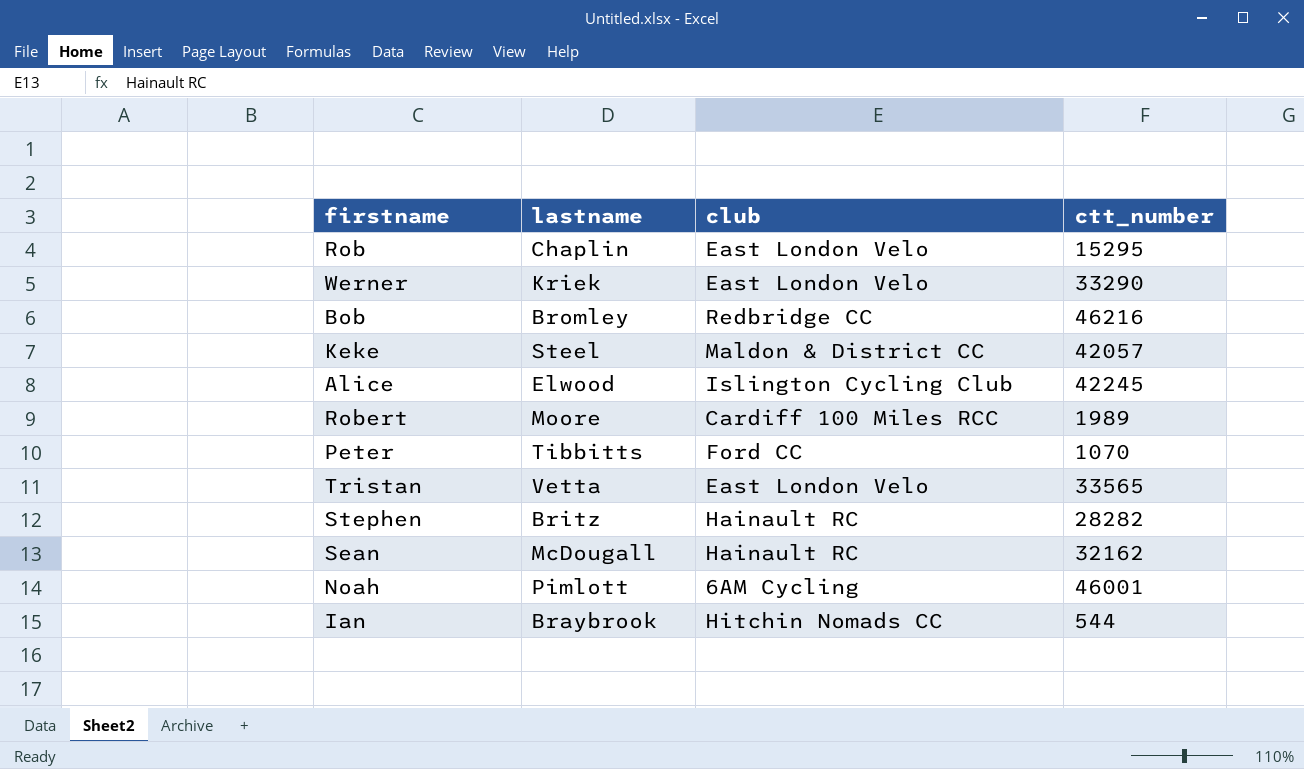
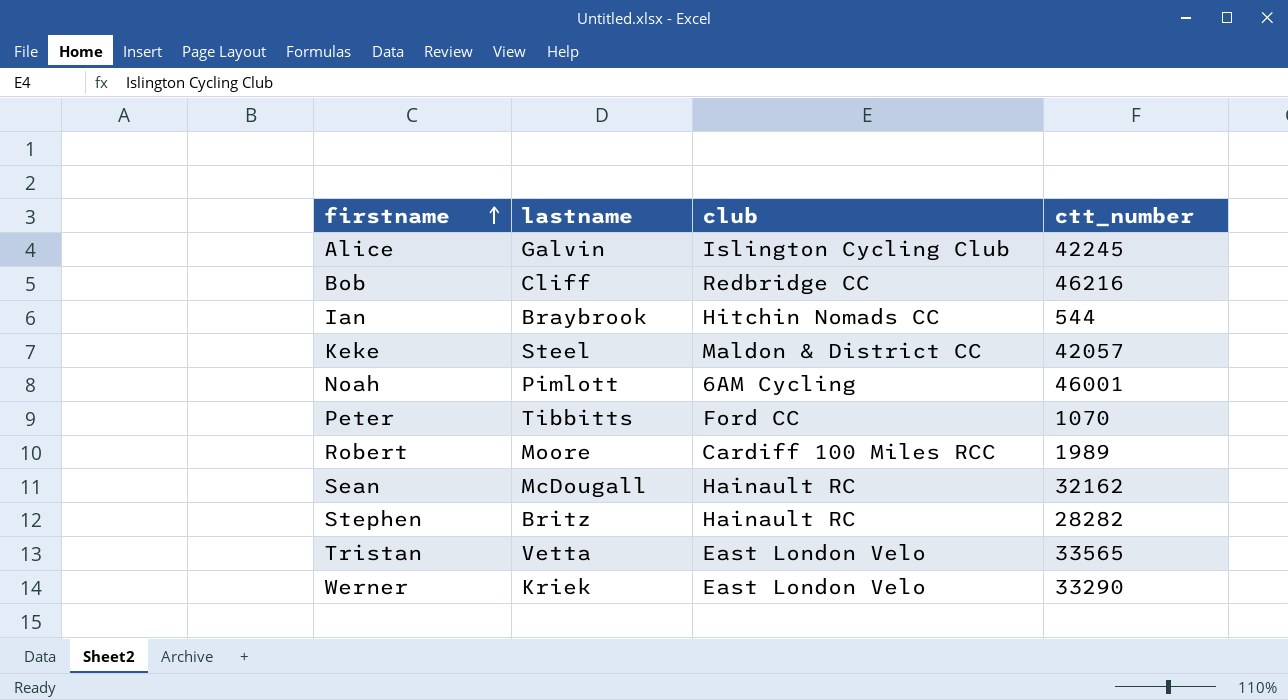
row order: none -> firstname ascending
row Rob: Chaplin | East London Velo | 15295 -> none
Alice | lastname: Elwood -> Galvin
Bob | lastname: Bromley -> Cliff

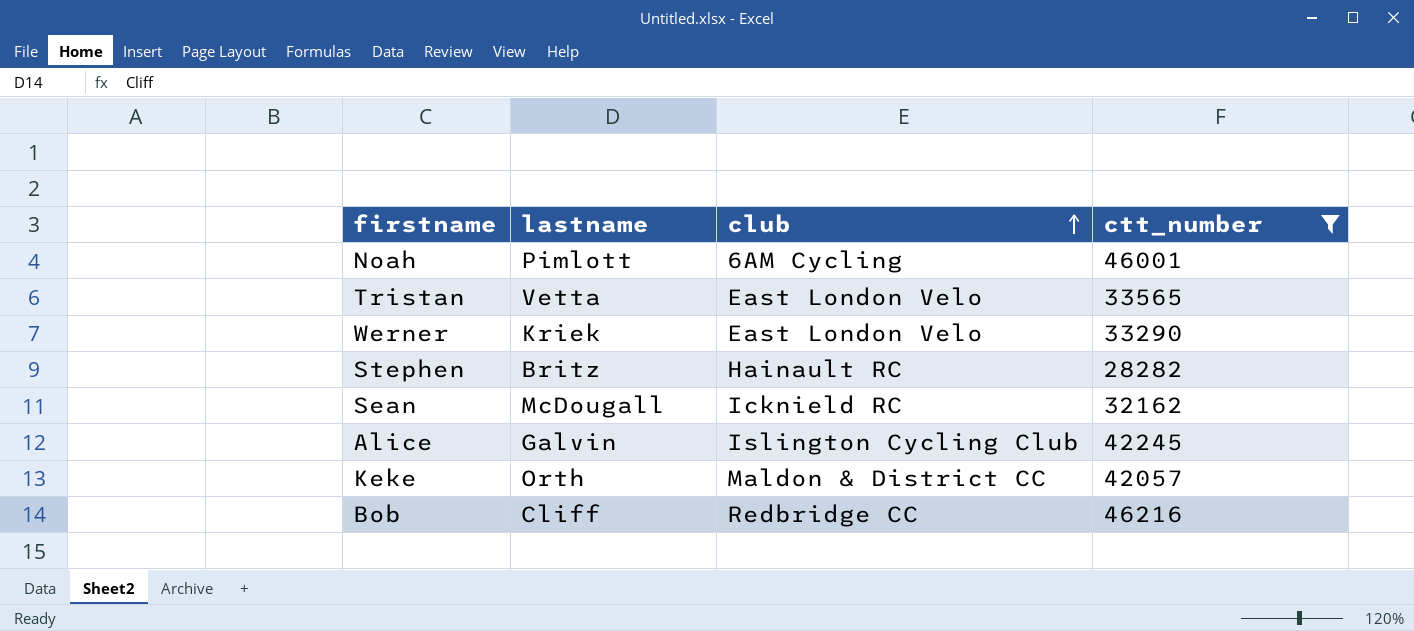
filter: none -> ctt_number >= 28282
row order: firstname ascending -> club ascending
Sean | club: Hainault RC -> Icknield RC
Keke | lastname: Steel -> Orth

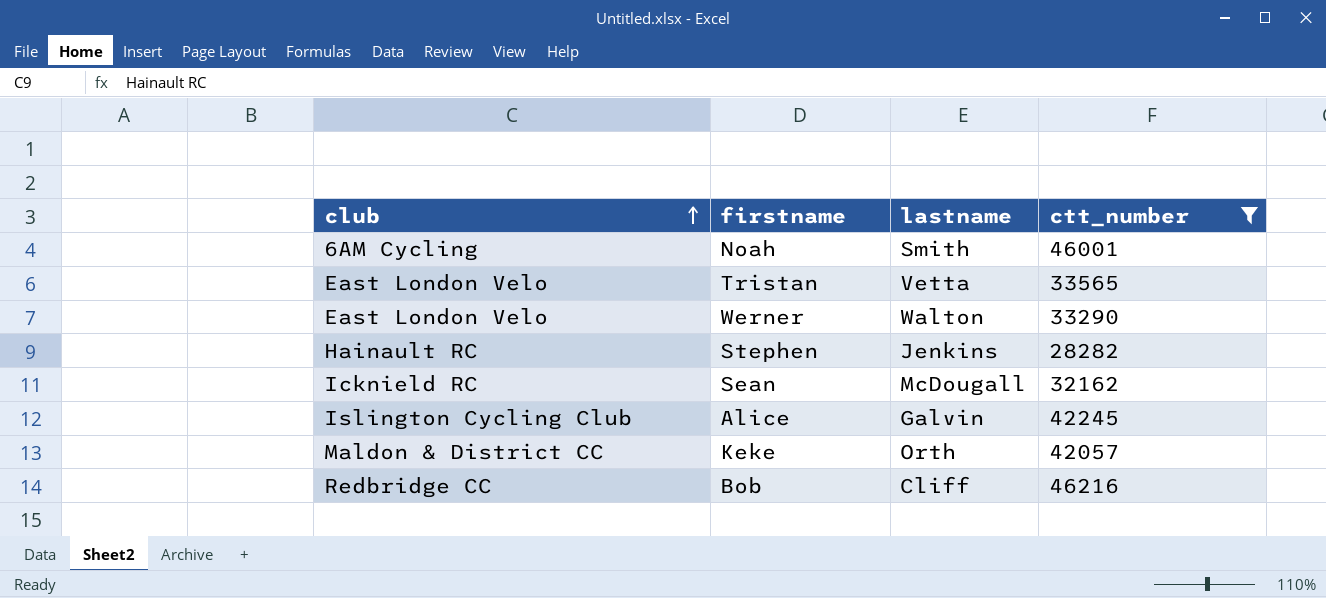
column club | position: 3 -> 1
Noah | lastname: Pimlott -> Smith
Werner | lastname: Kriek -> Walton
Stephen | lastname: Britz -> Jenkins

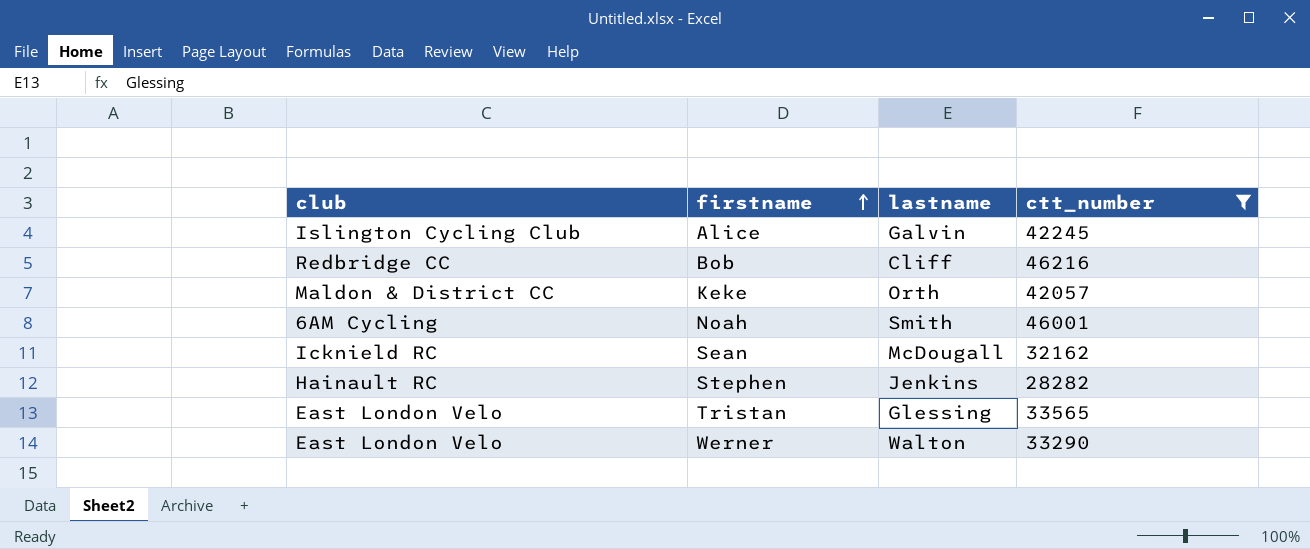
row order: club ascending -> firstname ascending
Tristan | lastname: Vetta -> Glessing

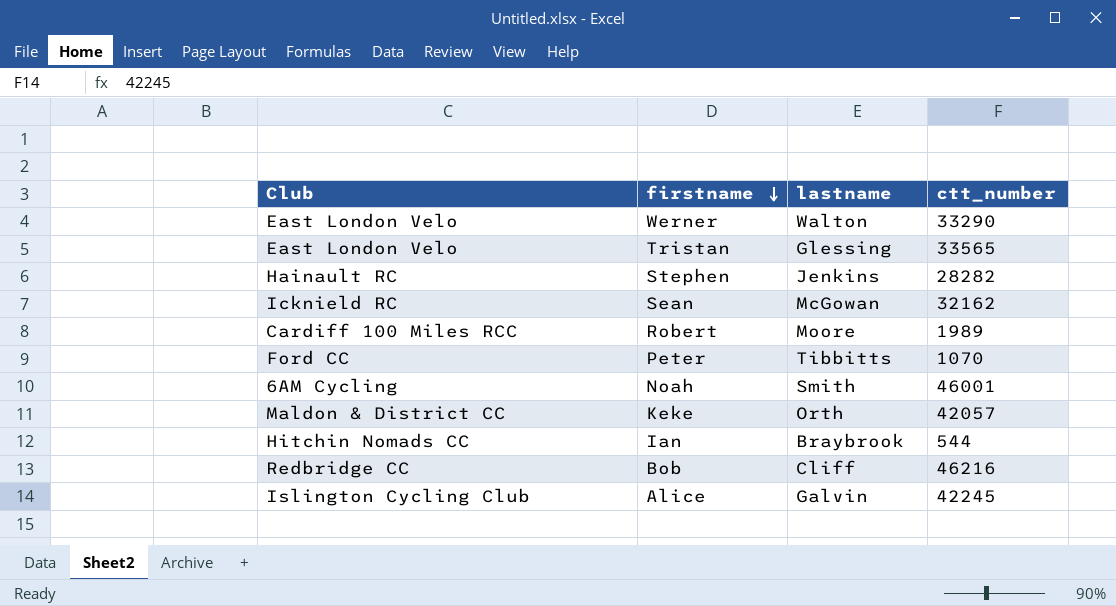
filter: ctt_number >= 28282 -> none
row order: firstname ascending -> firstname descending
column name: club -> Club
Sean | lastname: McDougall -> McGowan

